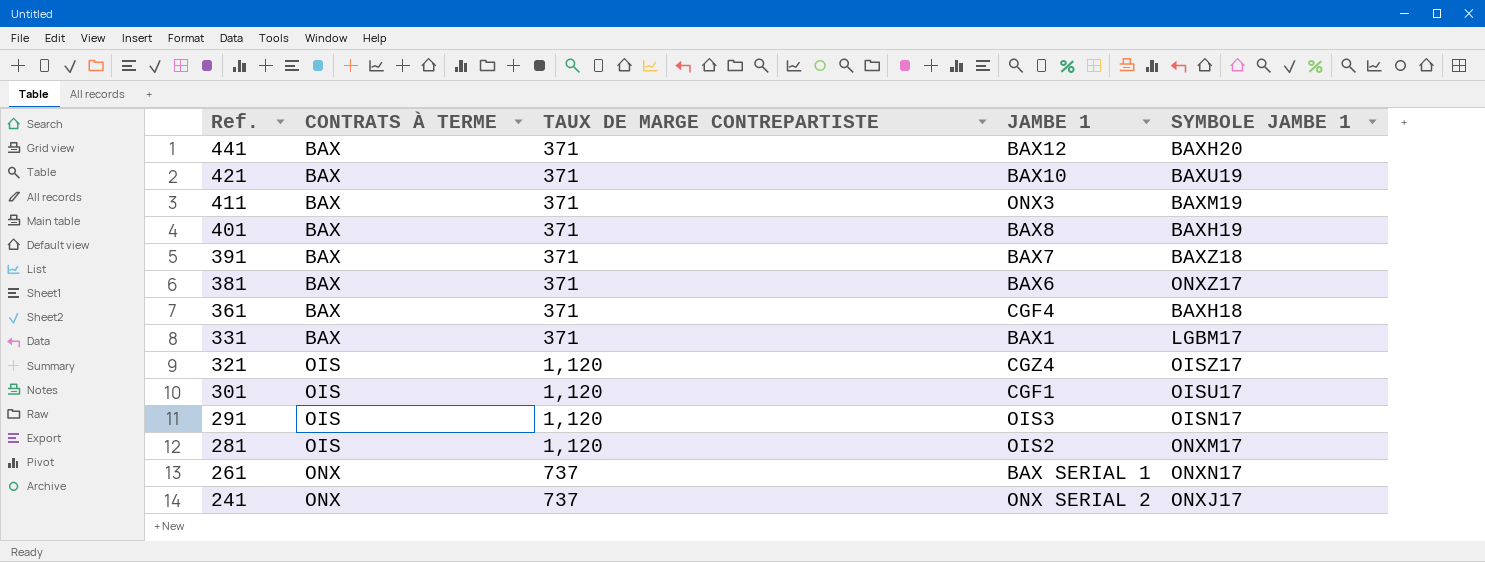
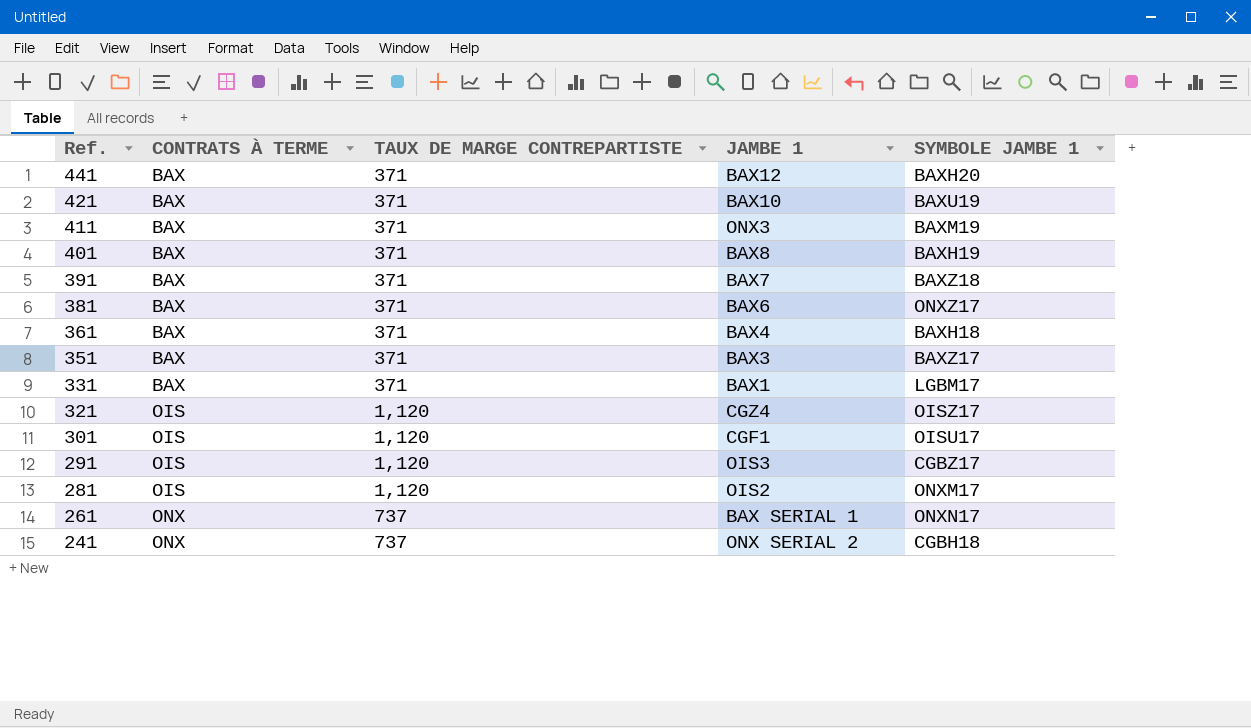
361 | JAMBE 1: CGF4 -> BAX4
row 351: none -> BAX | 371 | BAX3 | BAXZ17
291 | SYMBOLE JAMBE 1: OISN17 -> CGBZ17
241 | SYMBOLE JAMBE 1: ONXJ17 -> CGBH18

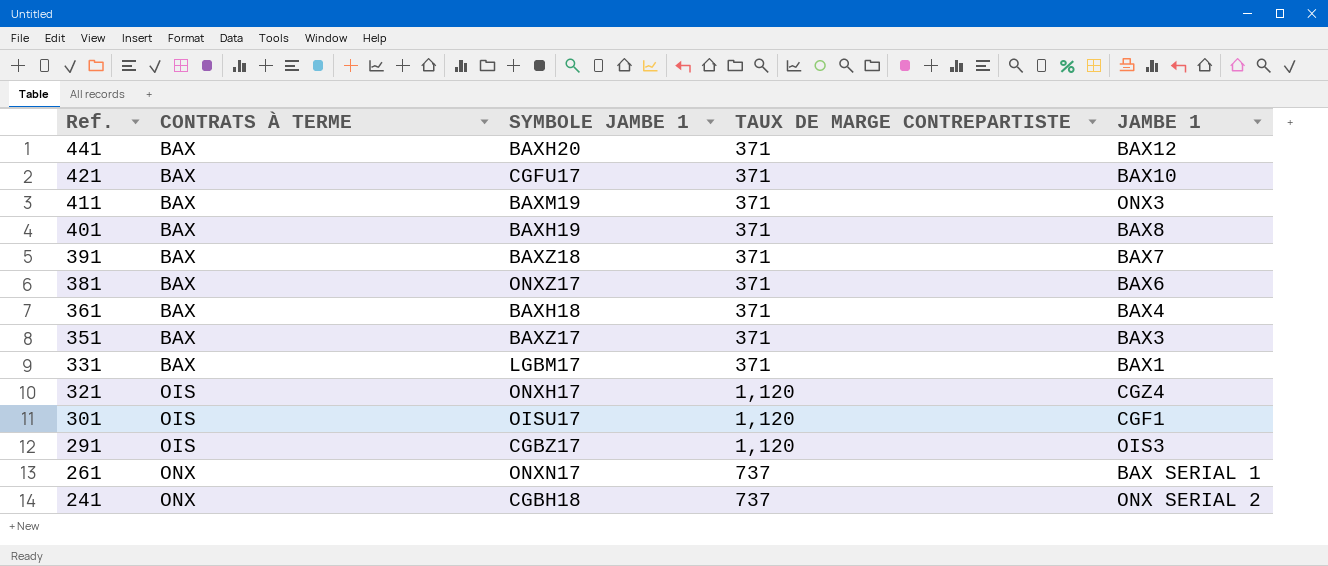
column SYMBOLE JAMBE 1 | position: 5 -> 3
row 281: OIS | 1,120 | OIS2 | ONXM17 -> none
421 | SYMBOLE JAMBE 1: BAXU19 -> CGFU17
321 | SYMBOLE JAMBE 1: OISZ17 -> ONXH17

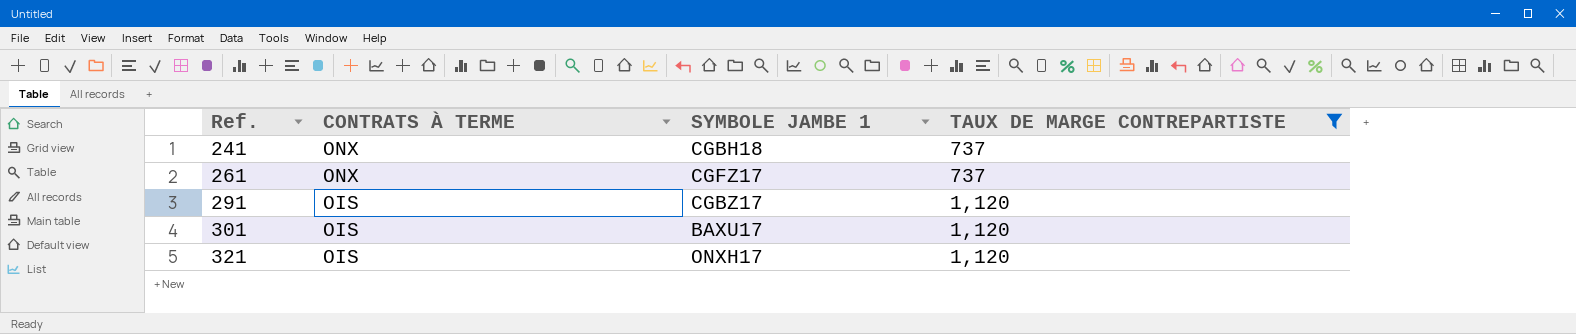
filter: none -> TAUX DE MARGE CONTREPARTISTE != 371
row order: Ref. descending -> Ref. ascending
column JAMBE 1 | position: 5 -> none
261 | SYMBOLE JAMBE 1: ONXN17 -> CGFZ17
301 | SYMBOLE JAMBE 1: OISU17 -> BAXU17

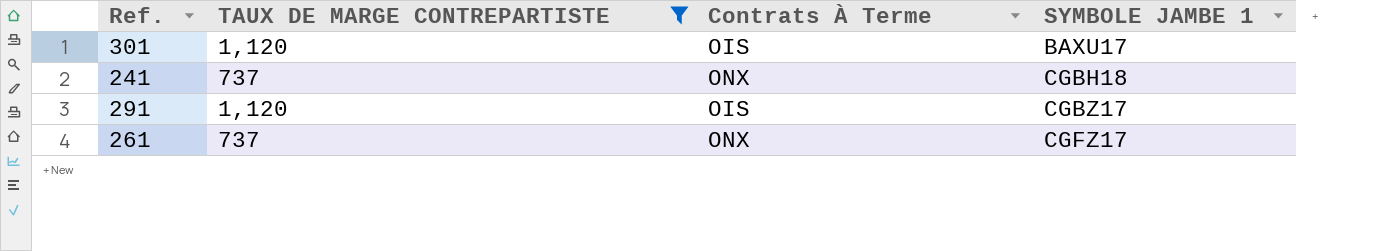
row order: Ref. ascending -> SYMBOLE JAMBE 1 ascending
column TAUX DE MARGE CONTREPARTISTE | position: 4 -> 2
column name: CONTRATS À TERME -> Contrats À Terme
row 321: OIS | ONXH17 | 1,120 -> none

